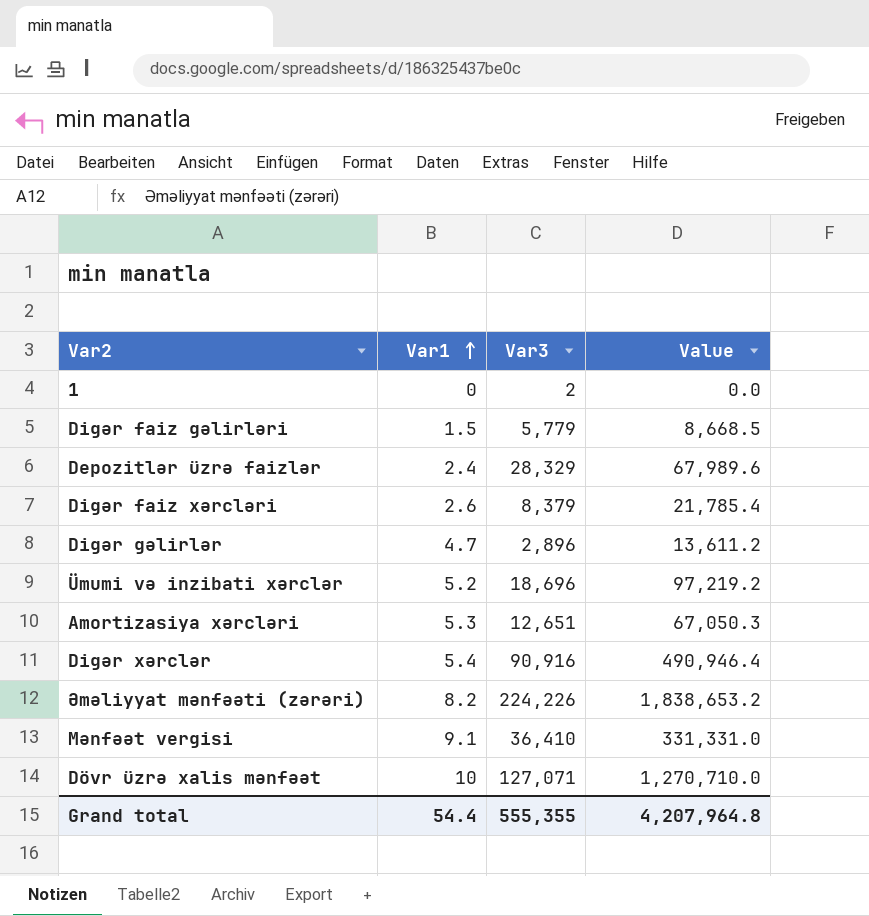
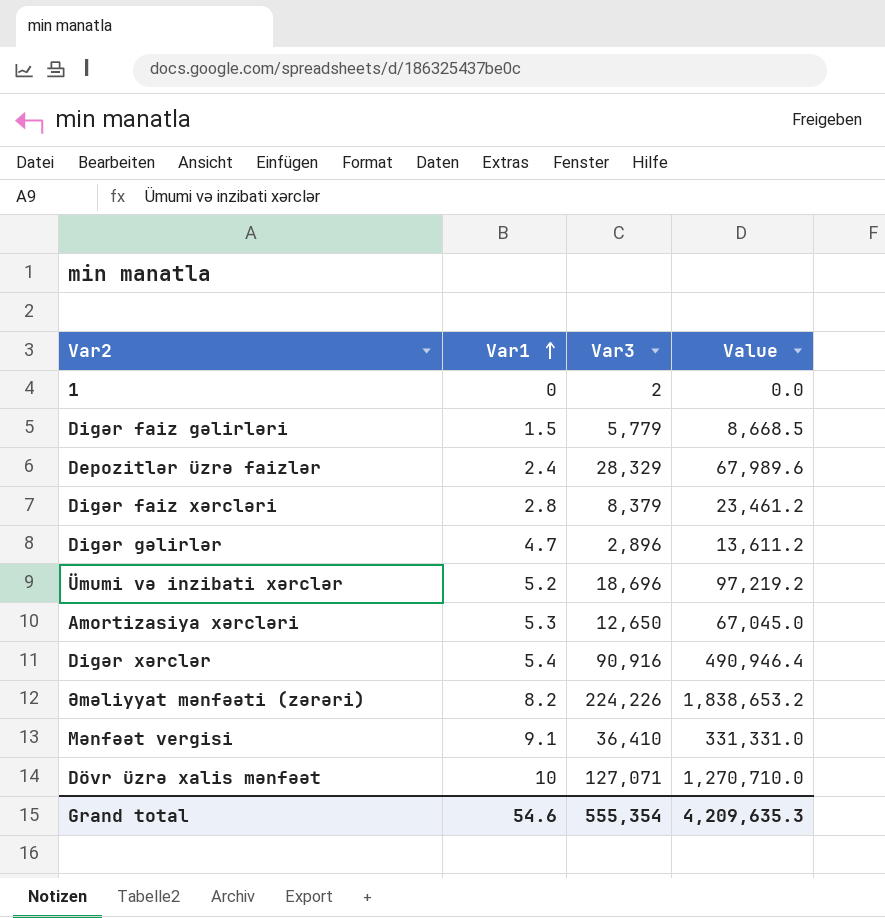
Digər faiz xərcləri | Var1: 2.6 -> 2.8
Digər faiz xərcləri | Value: 21,785.4 -> 23,461.2
Amortizasiya xərcləri | Var3: 12,651 -> 12,650
Amortizasiya xərcləri | Value: 67,050.3 -> 67,045.0
Grand total | Var1: 54.4 -> 54.6
Grand total | Var3: 555,355 -> 555,354
Grand total | Value: 4,207,964.8 -> 4,209,635.3

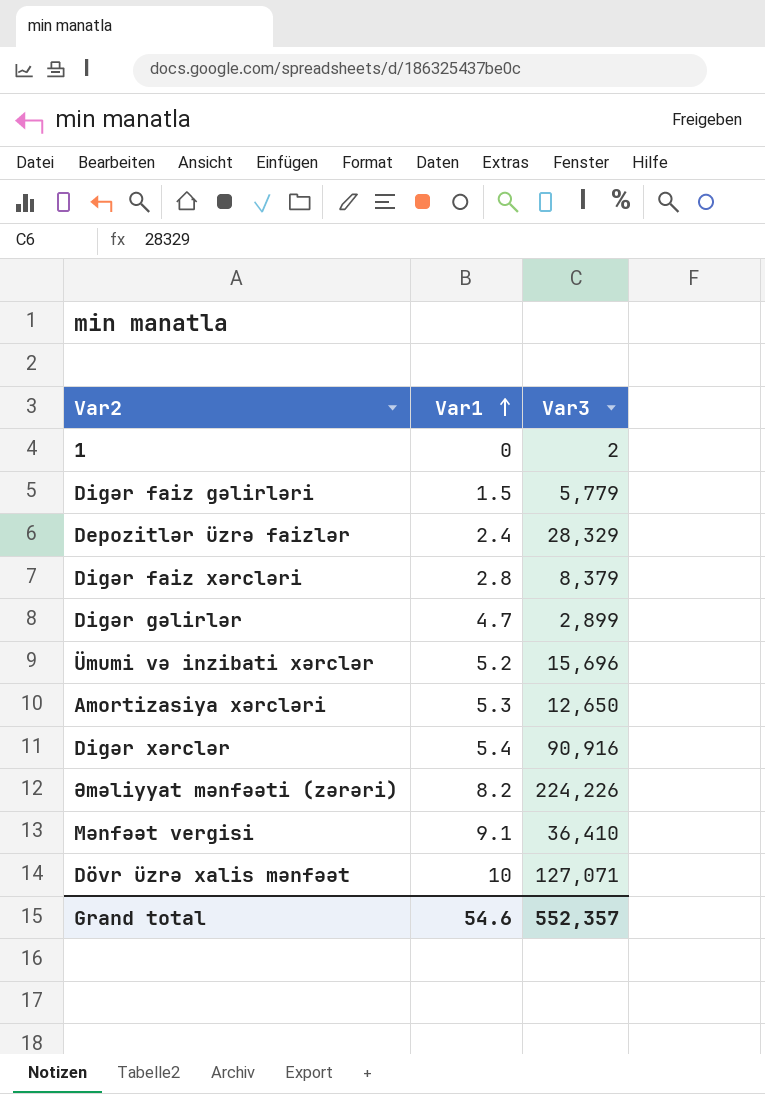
column Value | formula: [Var1] * [Var3] -> none
Digər gəlirlər | Var3: 2,896 -> 2,899
Ümumi və inzibati xərclər | Var3: 18,696 -> 15,696
Grand total | Var3: 555,354 -> 552,357

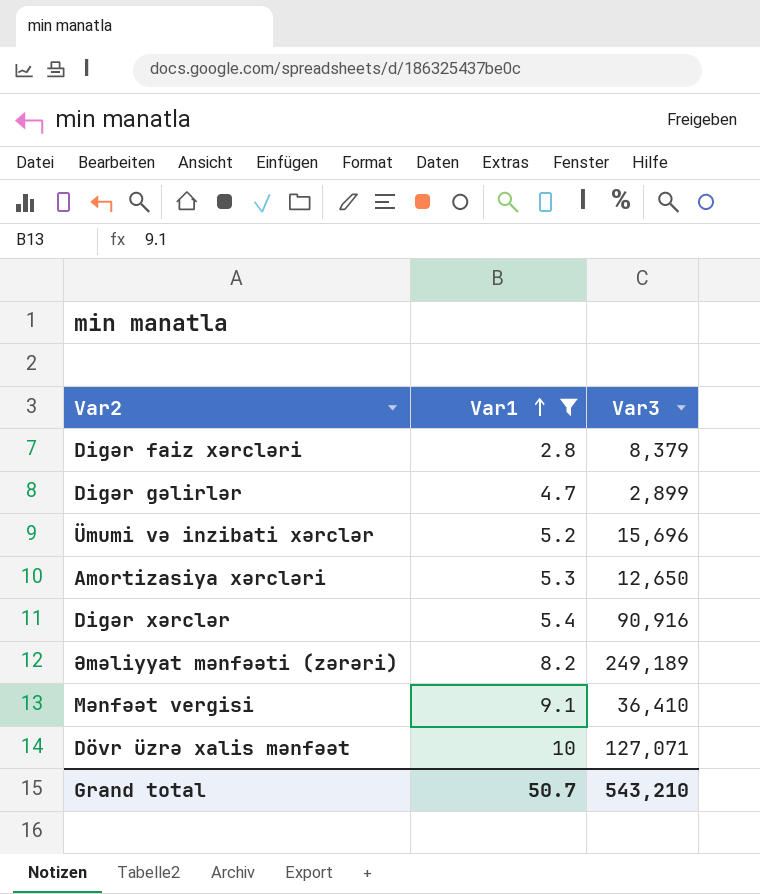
filter: none -> Var1 >= 2.8
Əməliyyat mənfəəti (zərəri) | Var3: 224,226 -> 249,189
Grand total | Var1: 54.6 -> 50.7
Grand total | Var3: 552,357 -> 543,210

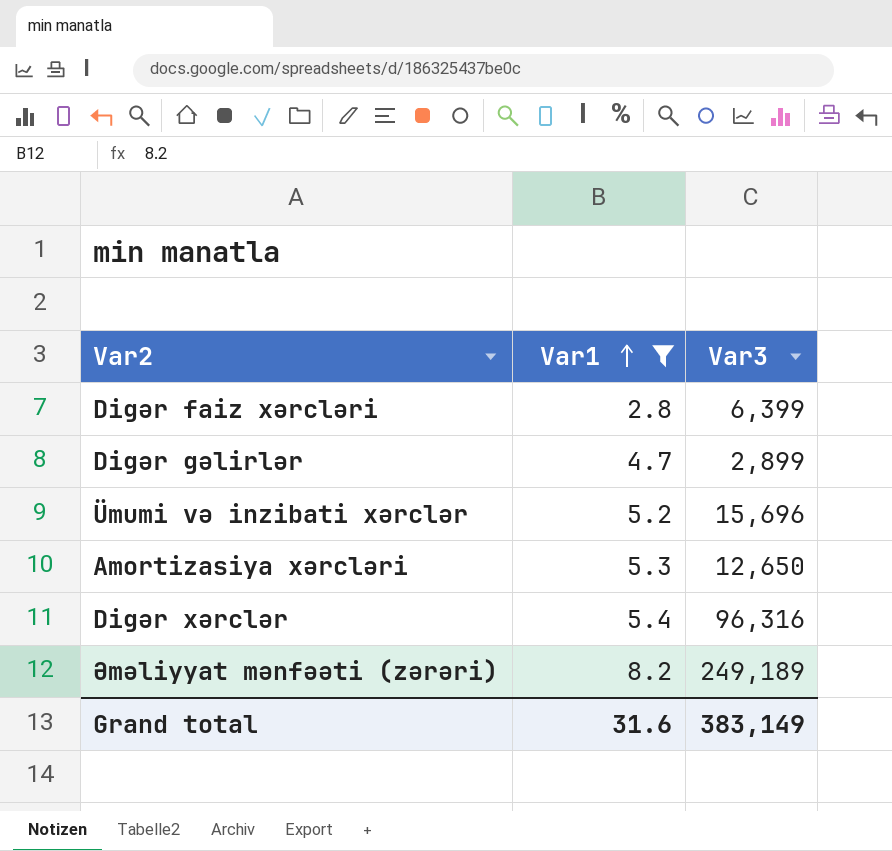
row Mənfəət vergisi: 9.1 | 36,410 -> none
row Dövr üzrə xalis mənfəət: 10 | 127,071 -> none
Digər faiz xərcləri | Var3: 8,379 -> 6,399
Digər xərclər | Var3: 90,916 -> 96,316
Grand total | Var1: 50.7 -> 31.6
Grand total | Var3: 543,210 -> 383,149

